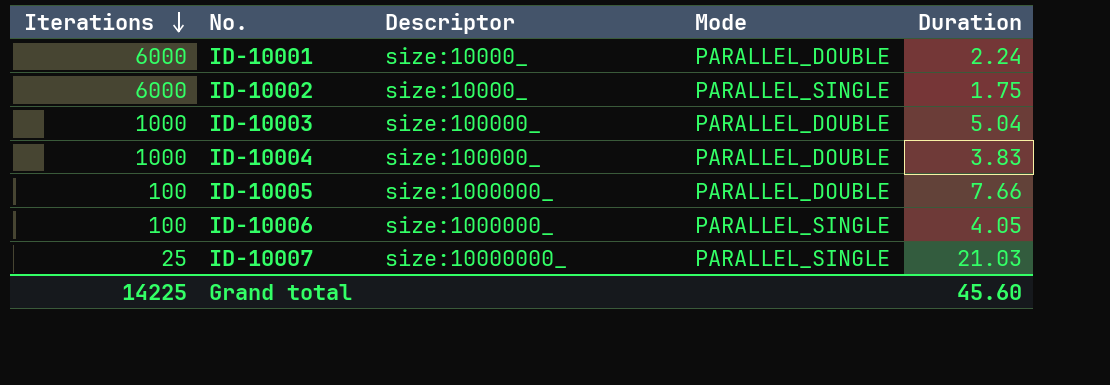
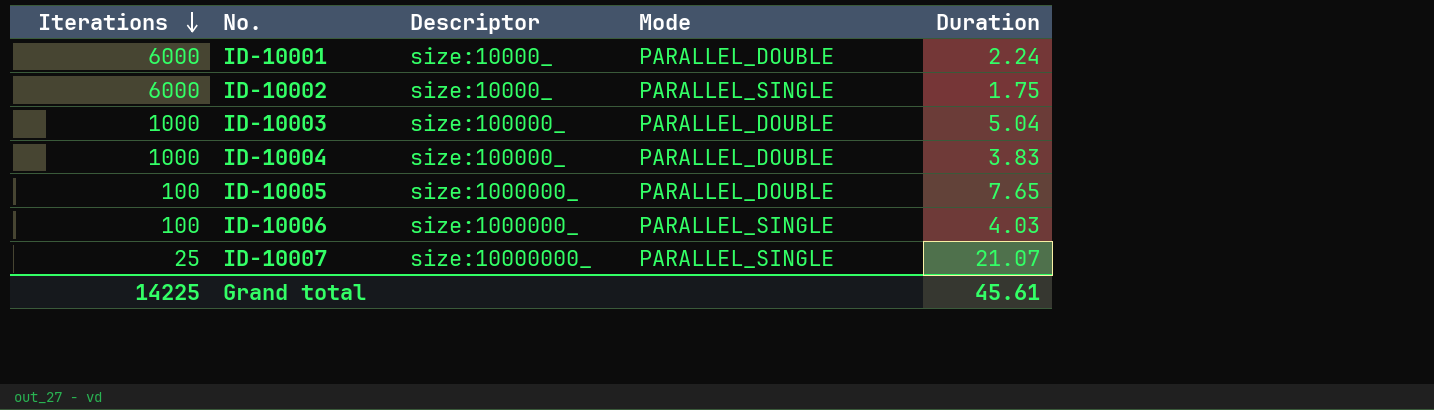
ID-10005 | Duration: 7.66 -> 7.65
ID-10006 | Duration: 4.05 -> 4.03
ID-10007 | Duration: 21.03 -> 21.07
Grand total | Duration: 45.60 -> 45.61

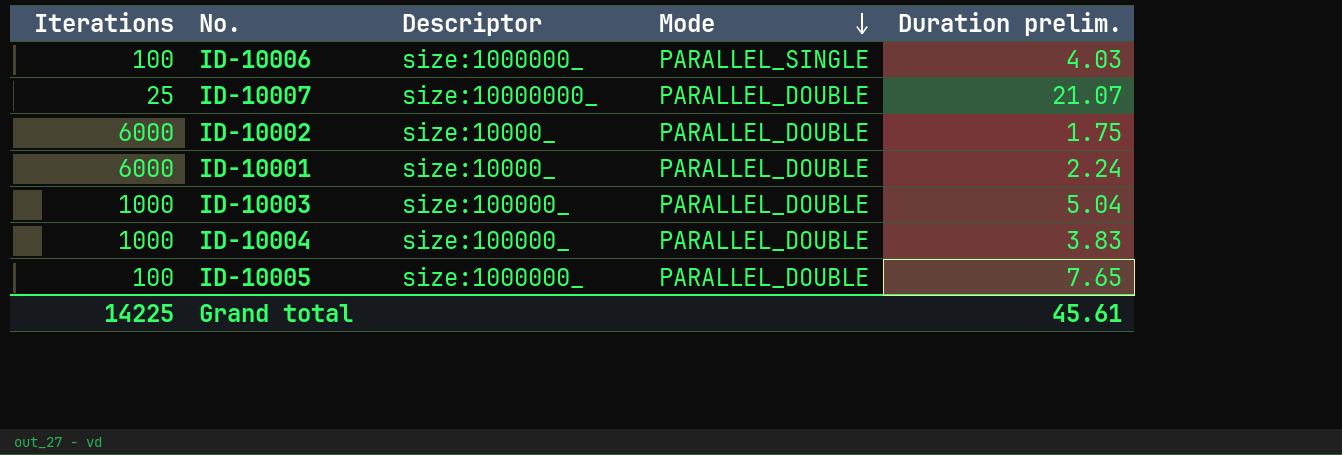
row order: Iterations descending -> Mode descending
column name: Duration -> Duration prelim.
ID-10007 | Mode: PARALLEL_SINGLE -> PARALLEL_DOUBLE
ID-10002 | Mode: PARALLEL_SINGLE -> PARALLEL_DOUBLE

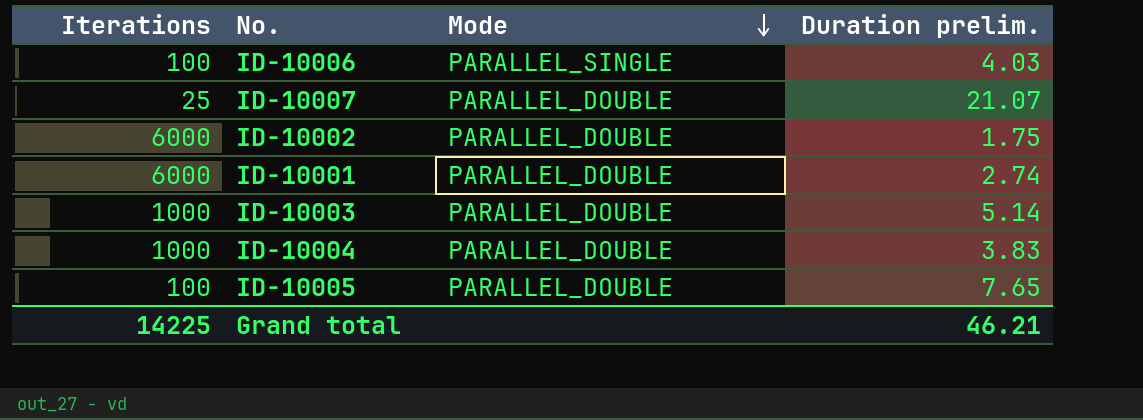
column Descriptor | position: 3 -> none
ID-10001 | Duration prelim.: 2.24 -> 2.74
ID-10003 | Duration prelim.: 5.04 -> 5.14
Grand total | Duration prelim.: 45.61 -> 46.21

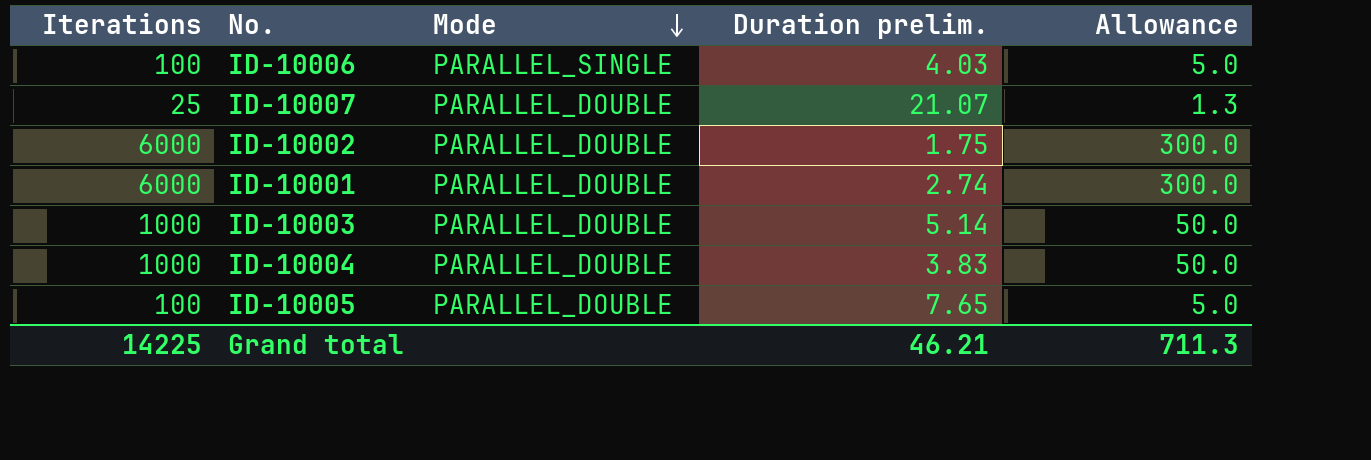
column Allowance | formula: none -> [Iterations] * 0.05

